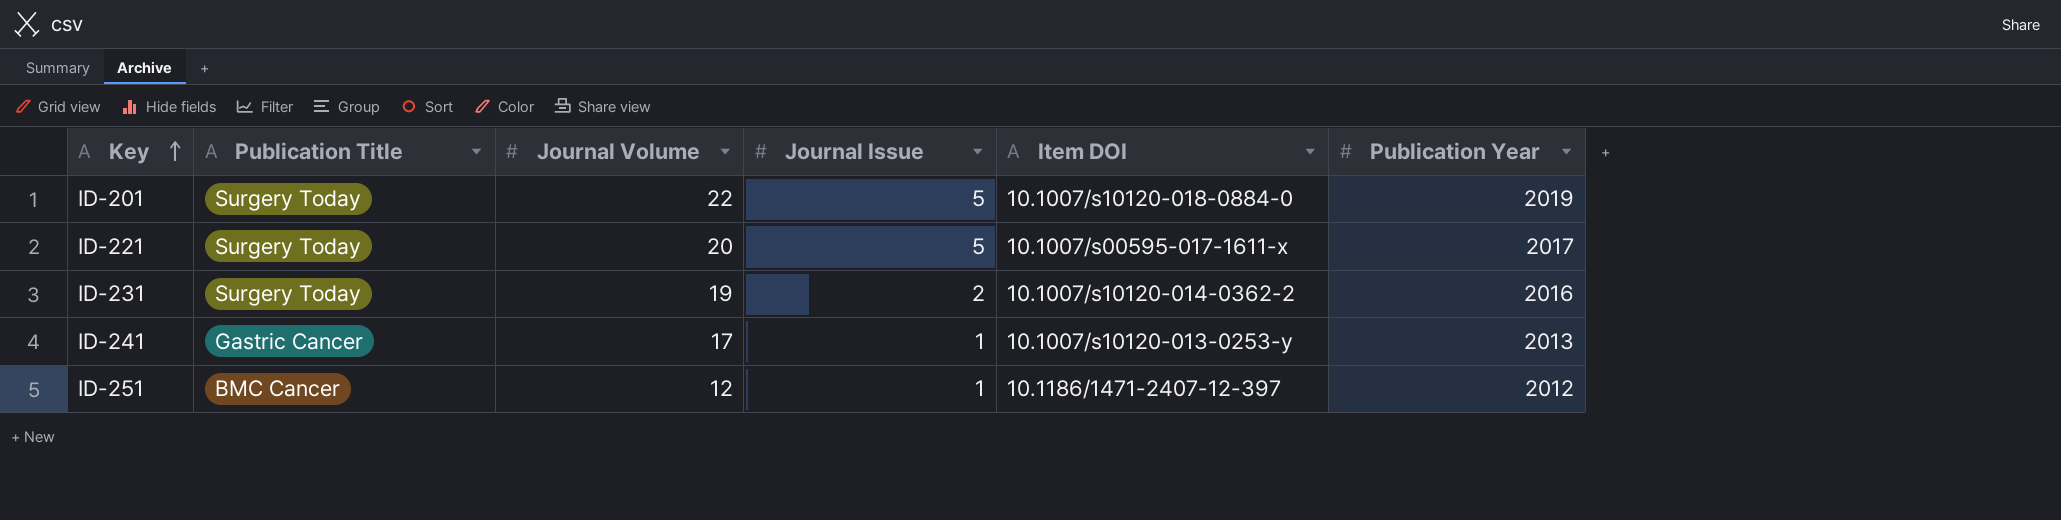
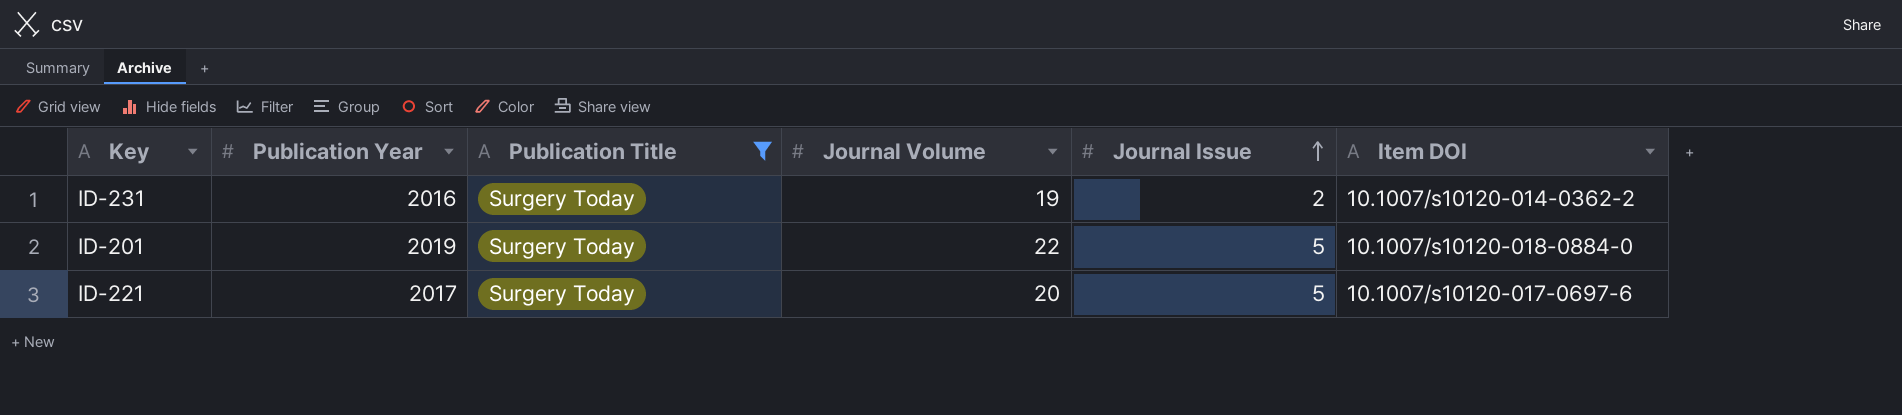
filter: none -> Publication Title = Surgery Today
row order: Key ascending -> Journal Issue ascending
column Publication Year | position: 6 -> 2
ID-221 | Item DOI: 10.1007/s00595-017-1611-x -> 10.1007/s10120-017-0697-6

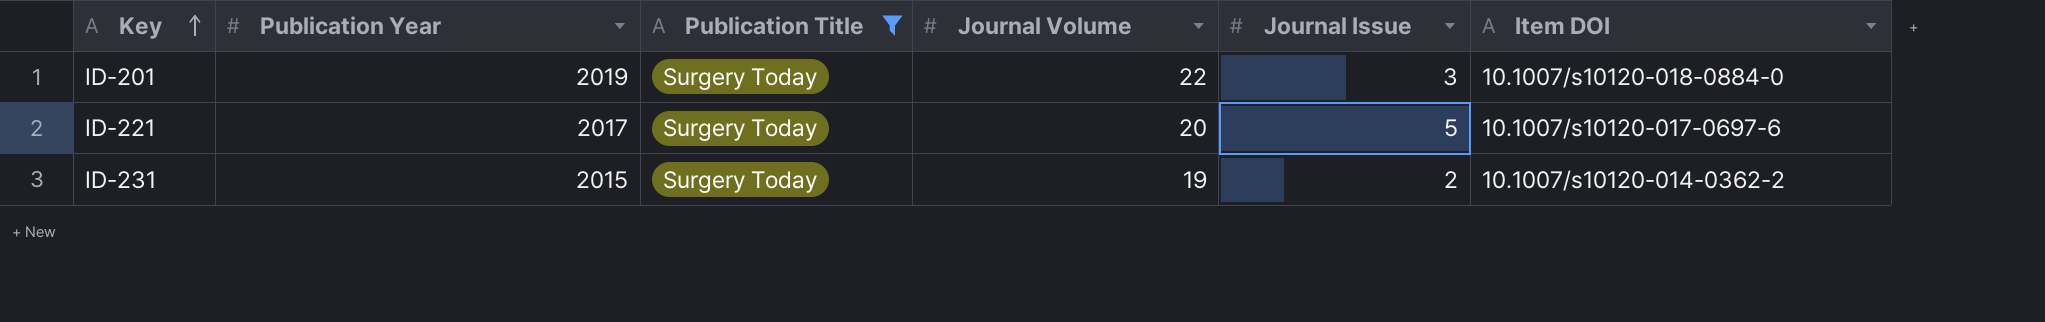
row order: Journal Issue ascending -> Key ascending
ID-201 | Journal Issue: 5 -> 3
ID-231 | Publication Year: 2016 -> 2015

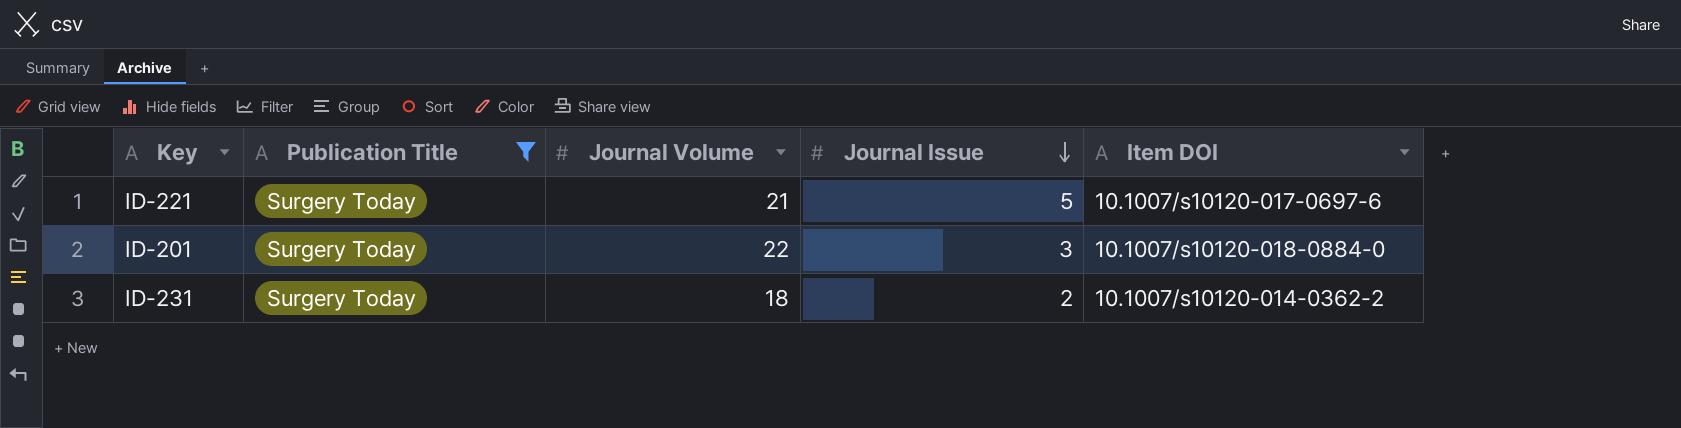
row order: Key ascending -> Journal Issue descending
column Publication Year | position: 2 -> none
ID-221 | Journal Volume: 20 -> 21
ID-231 | Journal Volume: 19 -> 18

